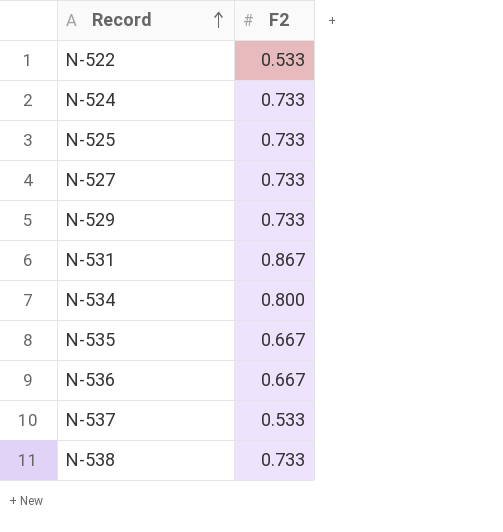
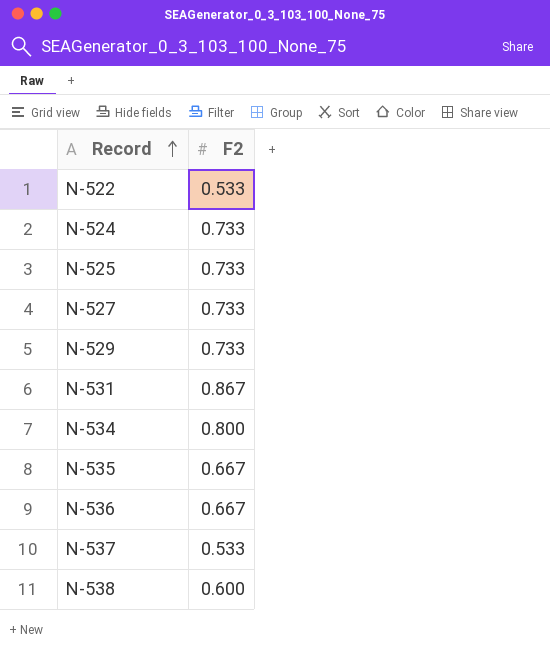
N-538 | F2: 0.733 -> 0.600

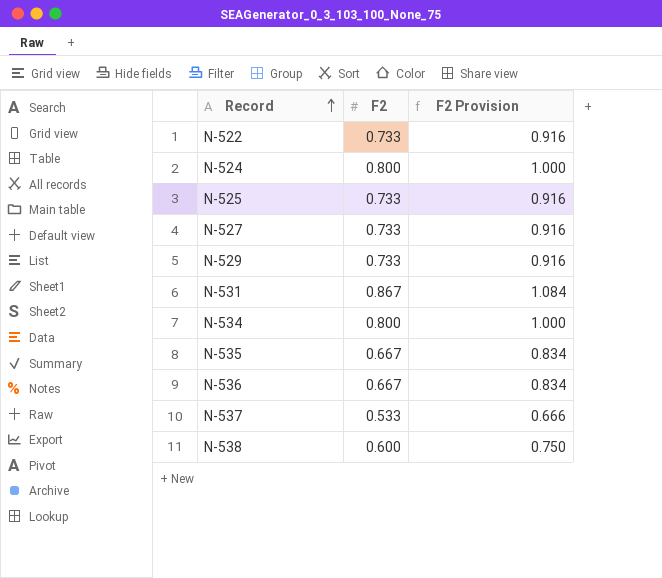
column F2 Provision | formula: none -> [F2] * 1.25
N-522 | F2: 0.533 -> 0.733
N-524 | F2: 0.733 -> 0.800

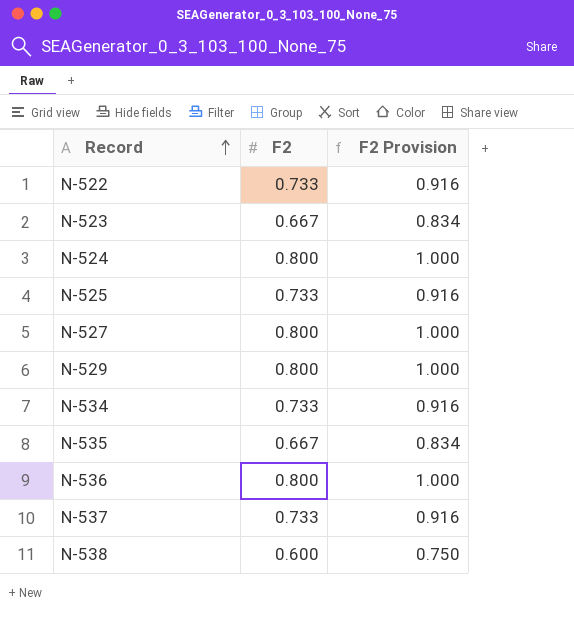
row N-531: 0.867 | 1.084 -> none
row N-523: none -> 0.667 | 0.834
N-527 | F2: 0.733 -> 0.800
N-527 | F2 Provision: 0.916 -> 1.000
N-529 | F2: 0.733 -> 0.800
N-529 | F2 Provision: 0.916 -> 1.000
N-534 | F2: 0.800 -> 0.733
N-534 | F2 Provision: 1.000 -> 0.916
N-536 | F2: 0.667 -> 0.800
N-536 | F2 Provision: 0.834 -> 1.000
N-537 | F2: 0.533 -> 0.733
N-537 | F2 Provision: 0.666 -> 0.916

